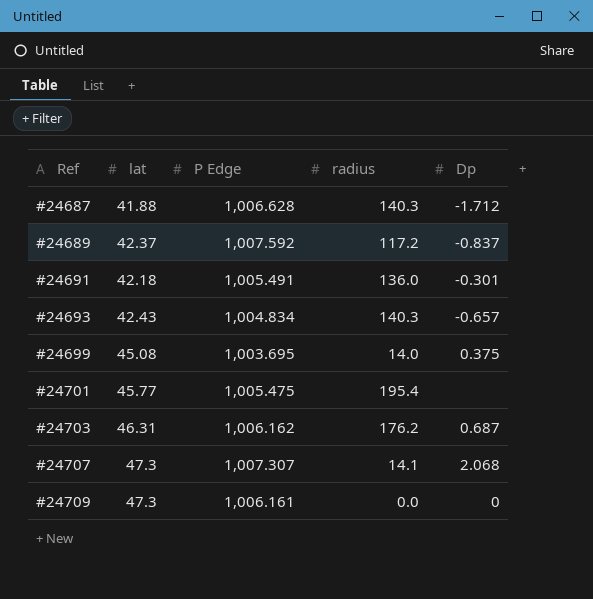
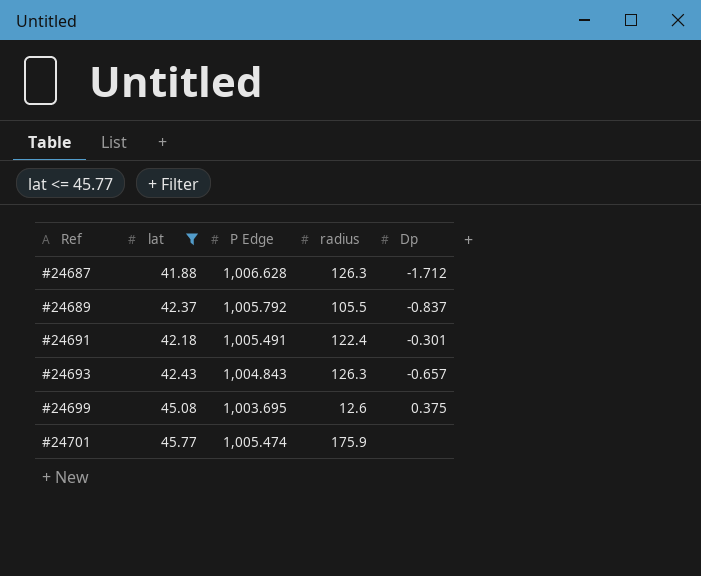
filter: none -> lat <= 45.77
#24687 | radius: 140.3 -> 126.3
#24689 | P Edge: 1,007.592 -> 1,005.792
#24689 | radius: 117.2 -> 105.5
#24691 | radius: 136.0 -> 122.4
#24693 | P Edge: 1,004.834 -> 1,004.843
#24693 | radius: 140.3 -> 126.3
#24699 | radius: 14.0 -> 12.6
#24701 | P Edge: 1,005.475 -> 1,005.474
#24701 | radius: 195.4 -> 175.9

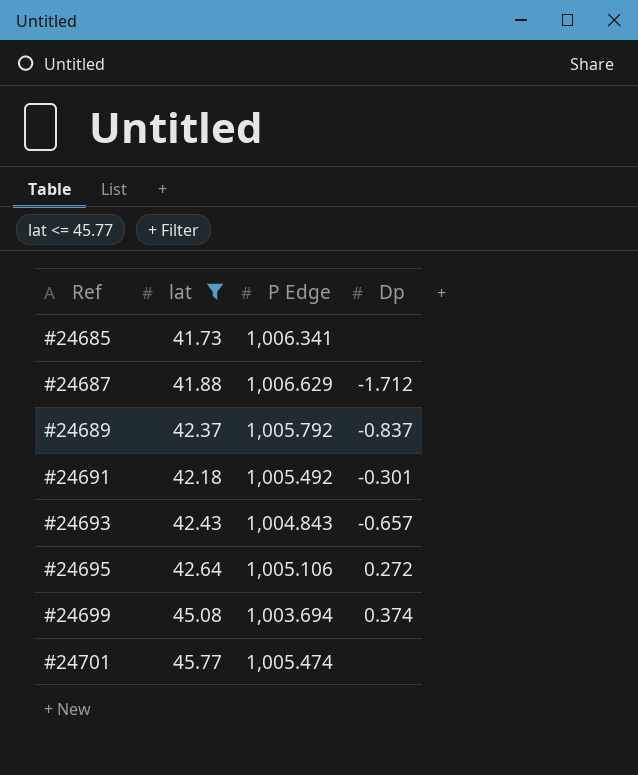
column radius | position: 4 -> none
row #24685: none -> 41.73 | 1,006.341 | none
#24687 | P Edge: 1,006.628 -> 1,006.629
#24691 | P Edge: 1,005.491 -> 1,005.492
row #24695: none -> 42.64 | 1,005.106 | 0.272
#24699 | P Edge: 1,003.695 -> 1,003.694
#24699 | Dp: 0.375 -> 0.374

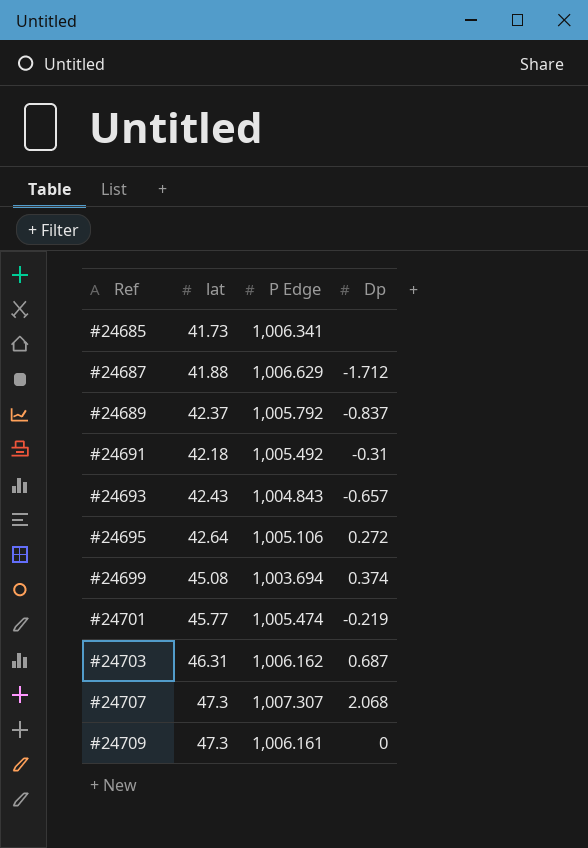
filter: lat <= 45.77 -> none
#24691 | Dp: -0.301 -> -0.31
#24701 | Dp: none -> -0.219

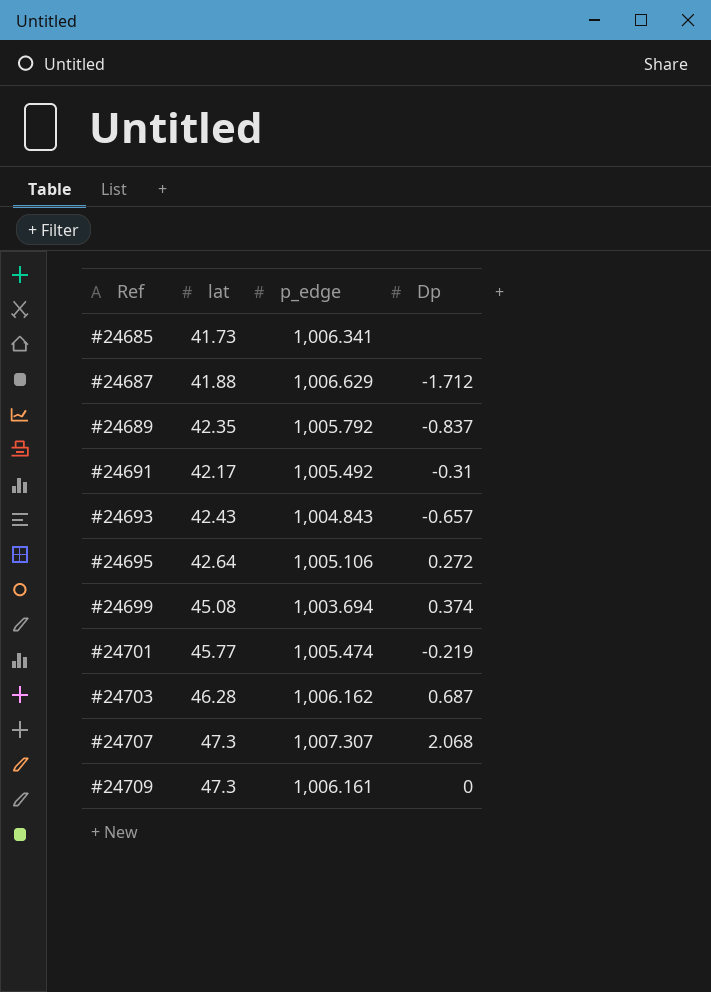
column name: P Edge -> p_edge
#24689 | lat: 42.37 -> 42.35
#24691 | lat: 42.18 -> 42.17
#24703 | lat: 46.31 -> 46.28

